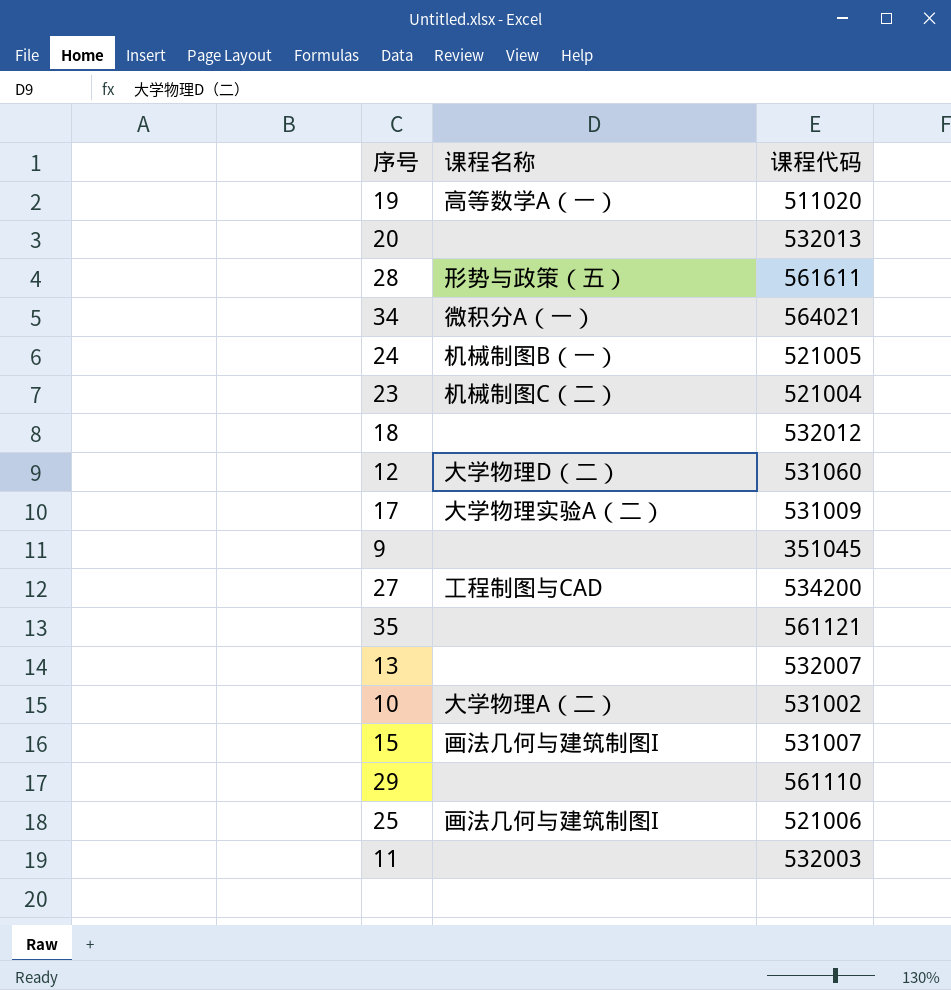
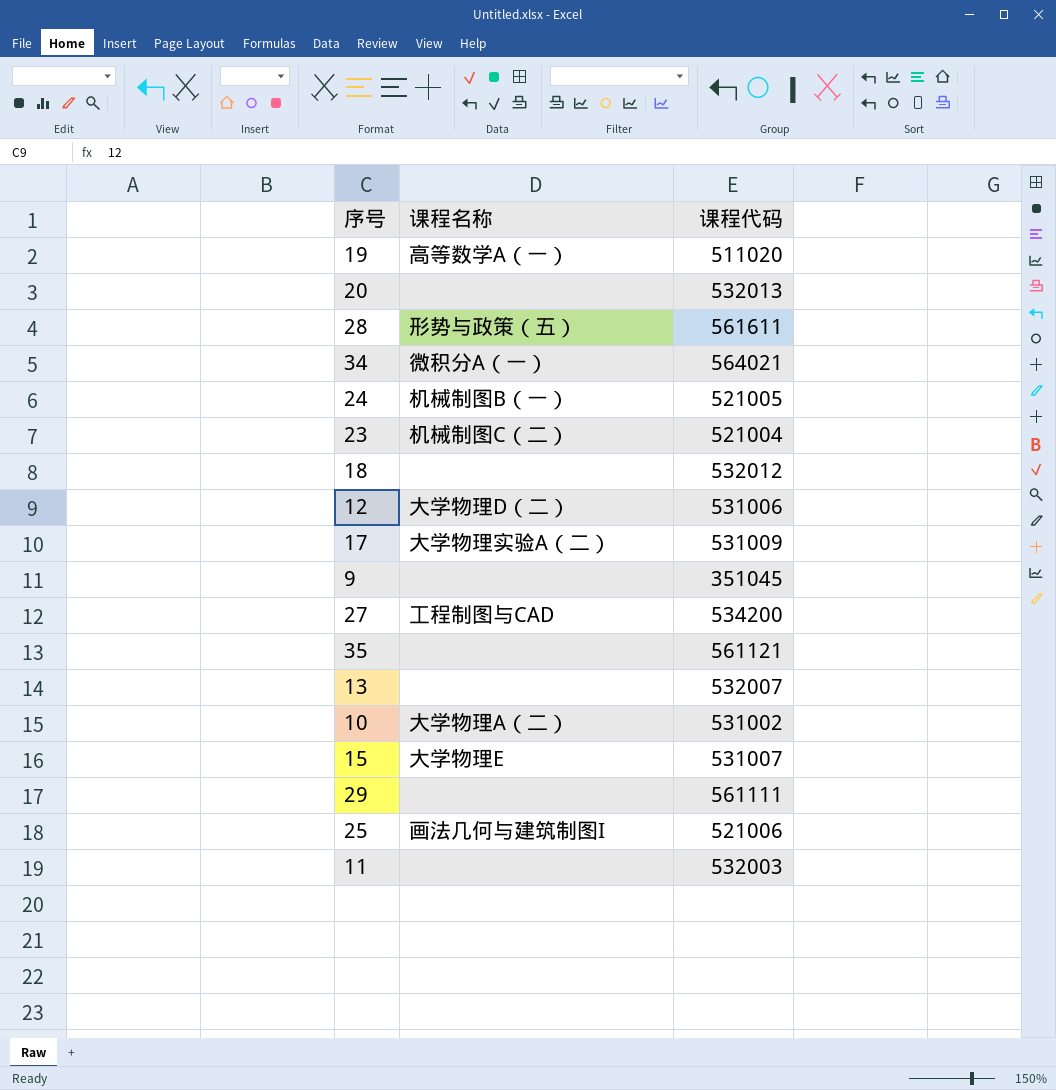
12 | 课程代码: 531060 -> 531006
15 | 课程名称: 画法几何与建筑制图I -> 大学物理E
29 | 课程代码: 561110 -> 561111

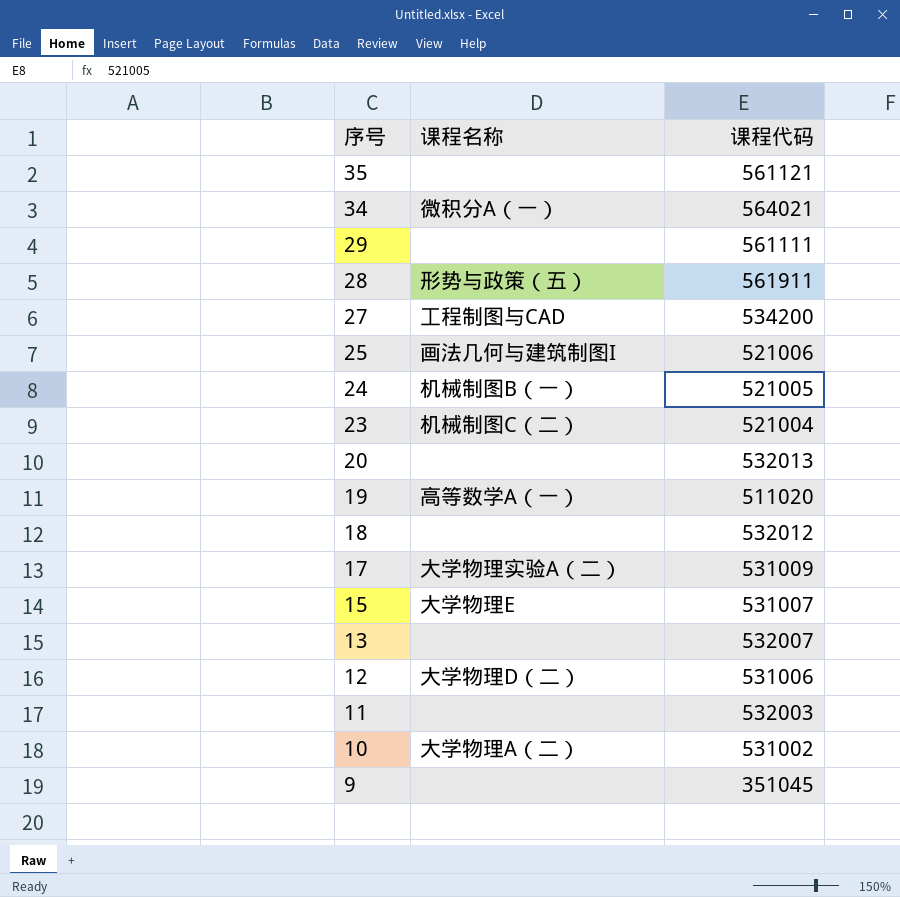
row order: none -> 序号 descending
28 | 课程代码: 561611 -> 561911

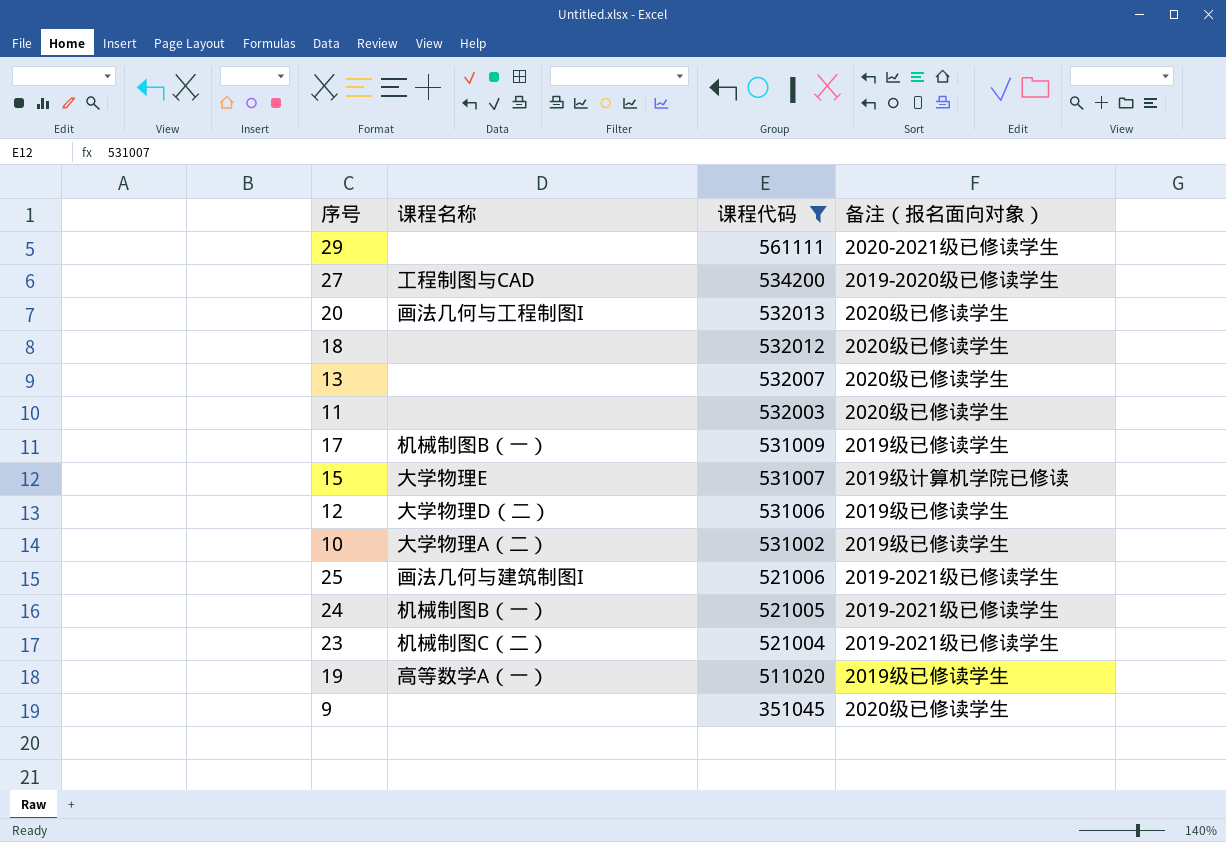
filter: none -> 课程代码 <= 561111
row order: 序号 descending -> 课程代码 descending
column 备注（报名面向对象） | position: none -> 4
20 | 课程名称: none -> 画法几何与工程制图I
17 | 课程名称: 大学物理实验A（二） -> 机械制图B（一）

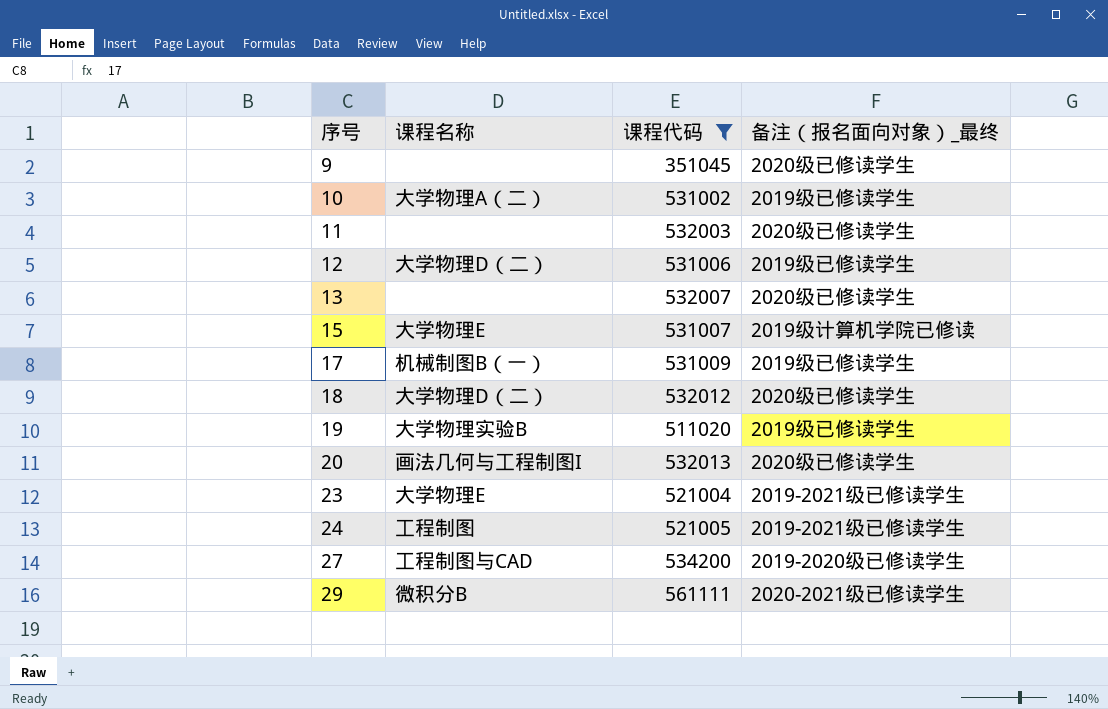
row order: 课程代码 descending -> 序号 ascending
column name: 备注（报名面向对象） -> 备注（报名面向对象）_最终
row 25: 画法几何与建筑制图I | 521006 | 2019-2021级已修读学生 -> none
18 | 课程名称: none -> 大学物理D（二）
19 | 课程名称: 高等数学A（一） -> 大学物理实验B
23 | 课程名称: 机械制图C（二） -> 大学物理E
24 | 课程名称: 机械制图B（一） -> 工程制图
29 | 课程名称: none -> 微积分B

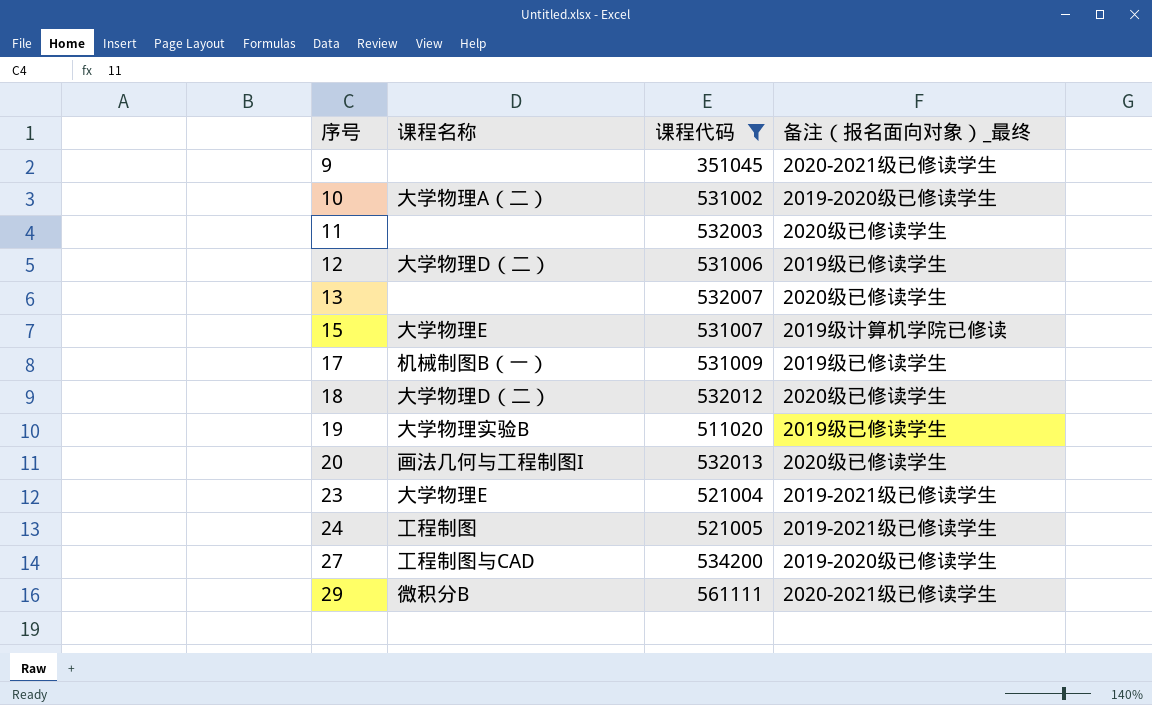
9 | 备注（报名面向对象）_最终: 2020级已修读学生 -> 2020-2021级已修读学生
10 | 备注（报名面向对象）_最终: 2019级已修读学生 -> 2019-2020级已修读学生

